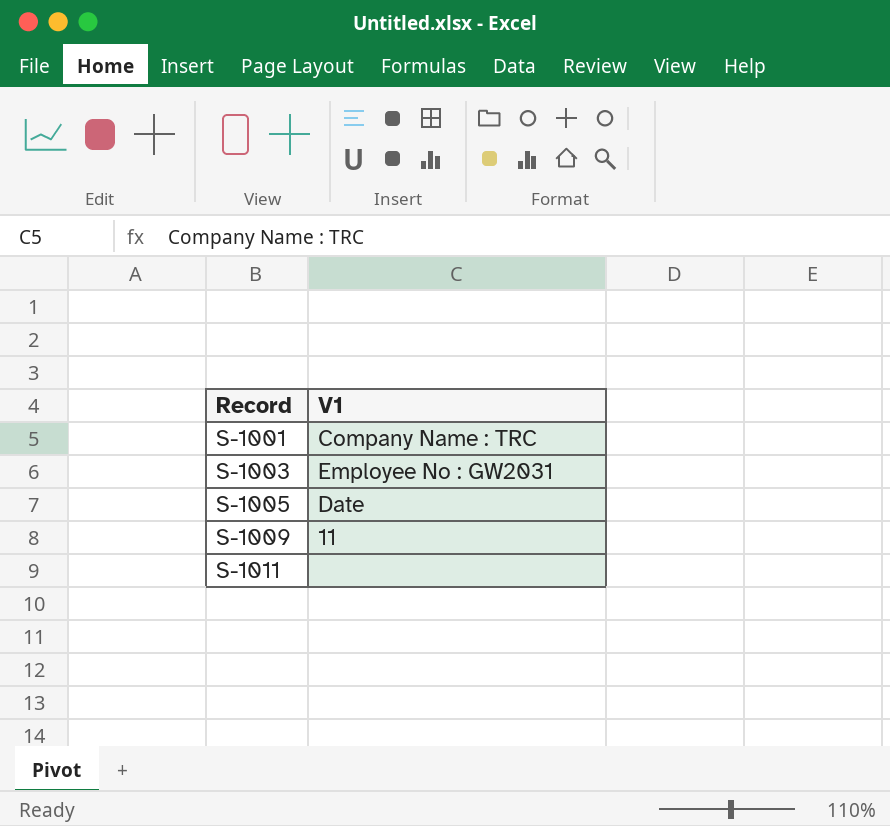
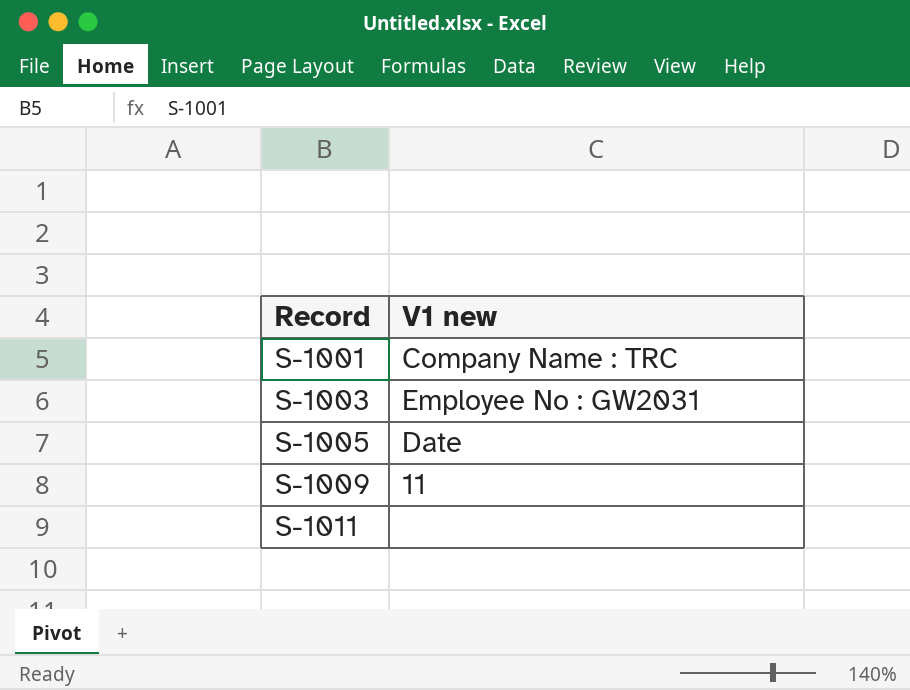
column name: V1 -> V1 new

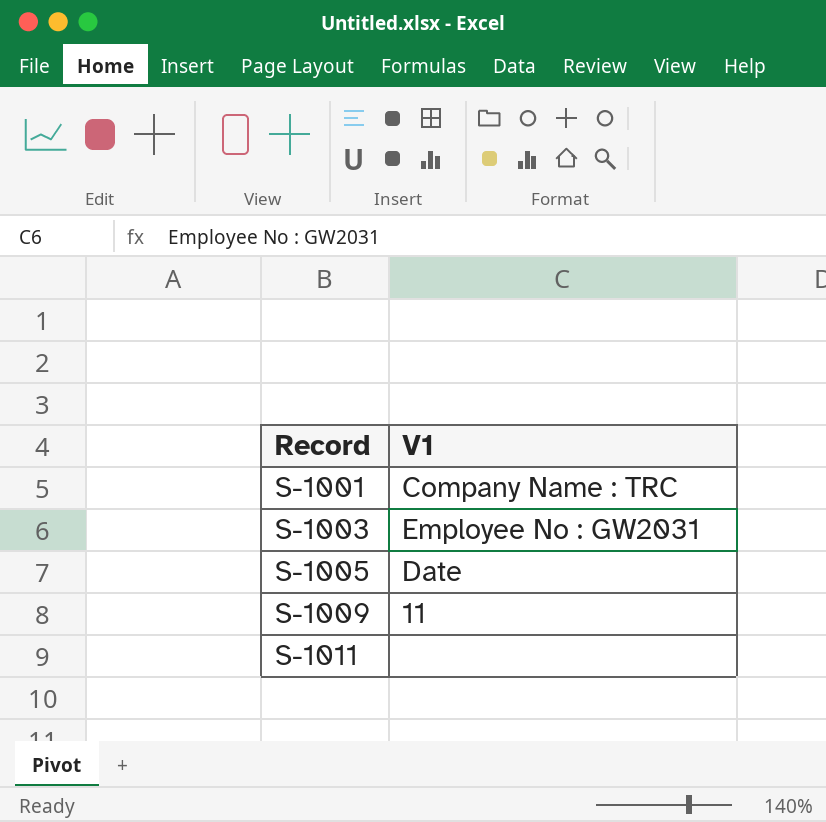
column name: V1 new -> V1

